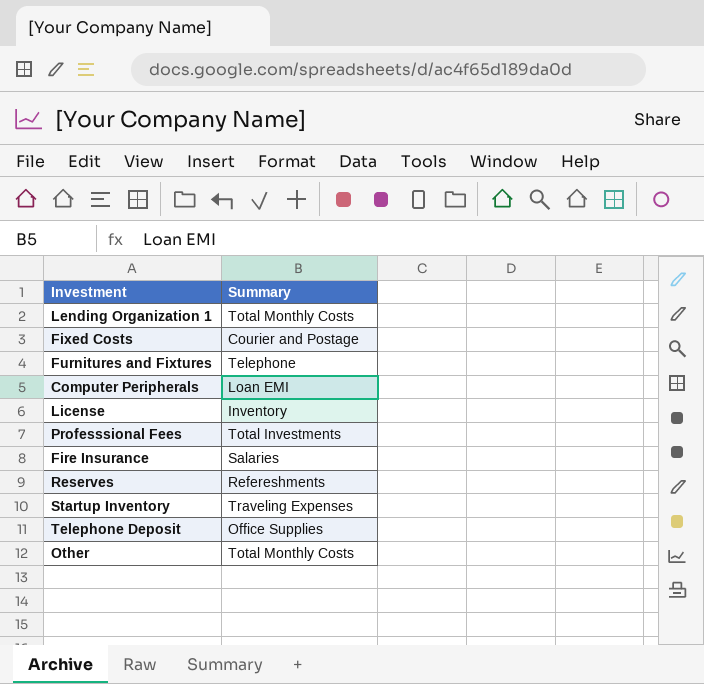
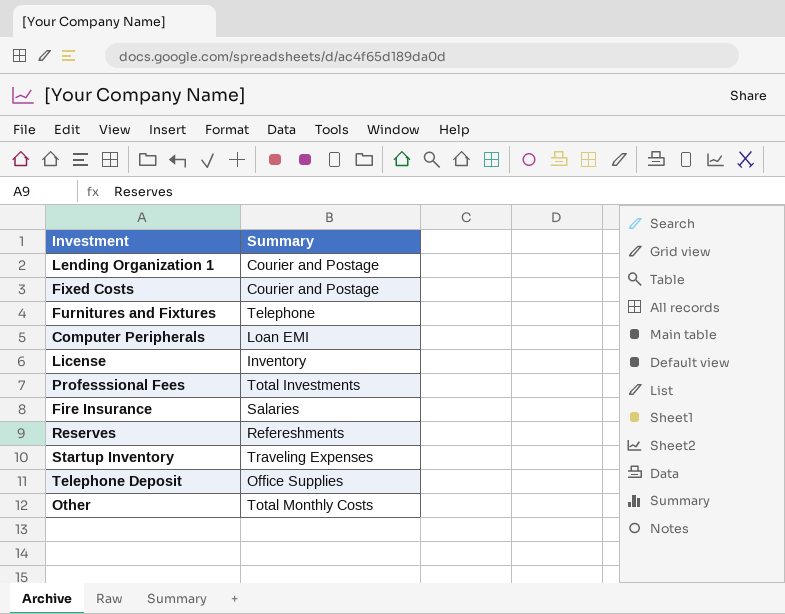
Lending Organization 1 | Summary: Total Monthly Costs -> Courier and Postage

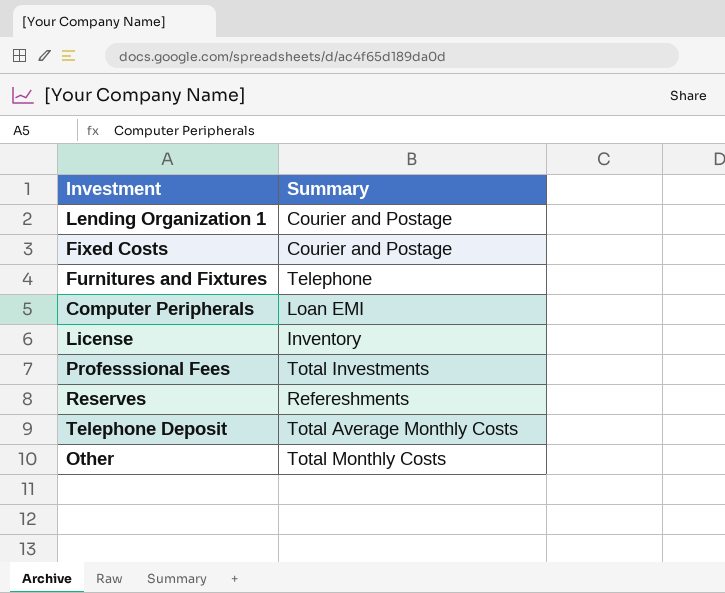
row Fire Insurance: Salaries -> none
row Startup Inventory: Traveling Expenses -> none
Telephone Deposit | Summary: Office Supplies -> Total Average Monthly Costs

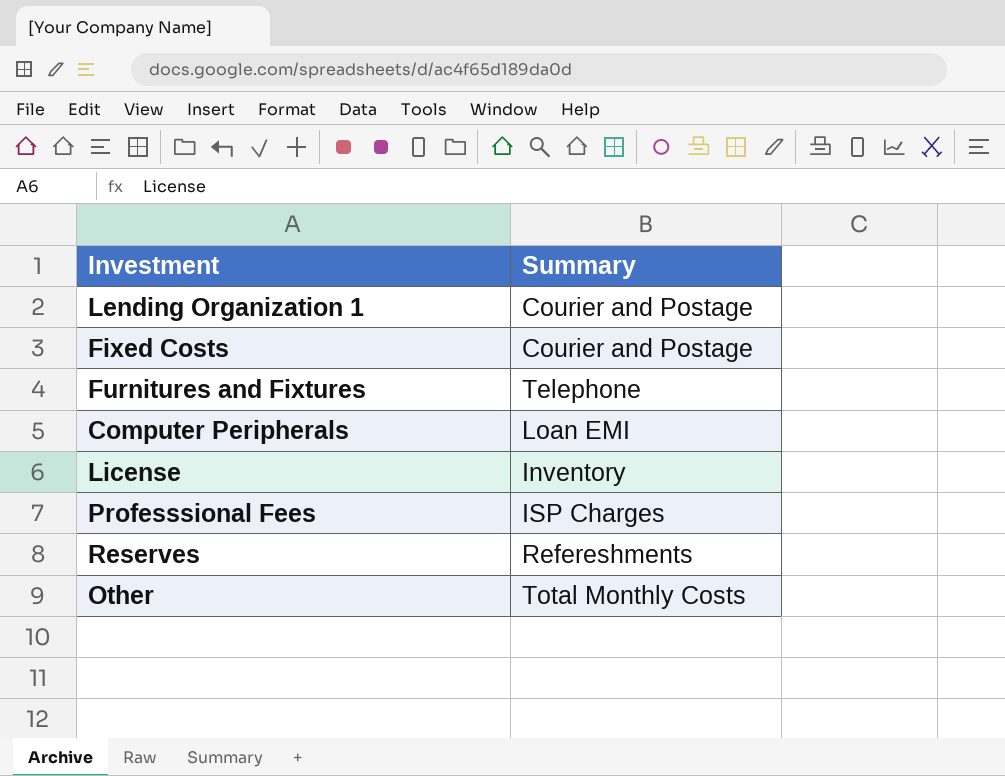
row Telephone Deposit: Total Average Monthly Costs -> none
Professsional Fees | Summary: Total Investments -> ISP Charges

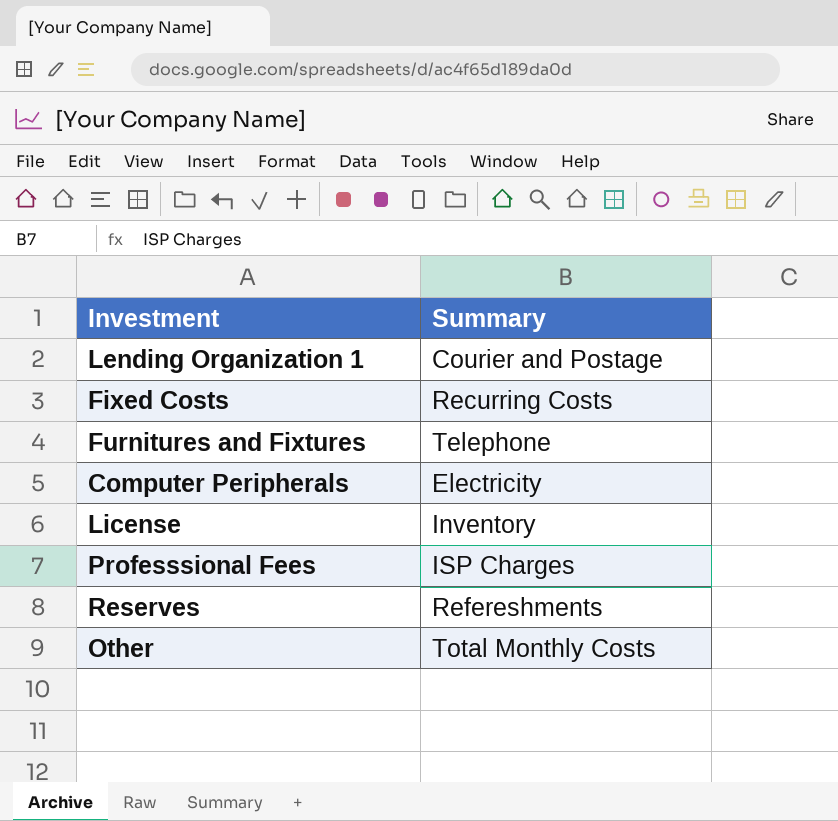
Fixed Costs | Summary: Courier and Postage -> Recurring Costs
Computer Peripherals | Summary: Loan EMI -> Electricity

